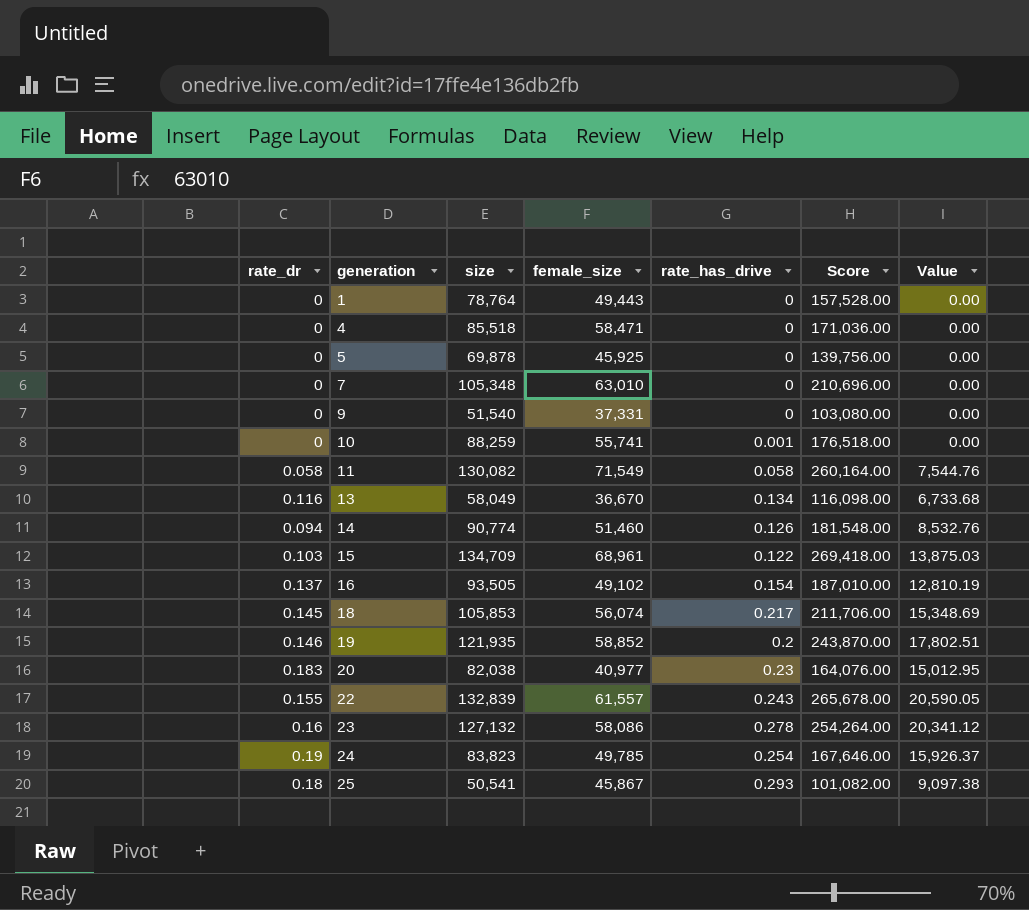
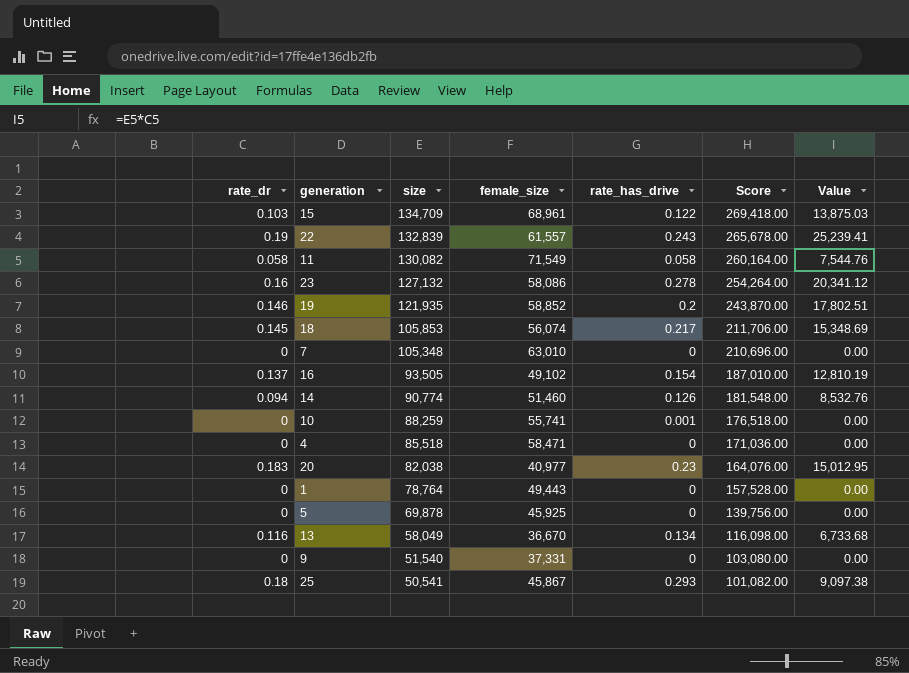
row order: generation ascending -> size descending
row 24: 0.19 | 83,823 | 49,785 | 0.254 | 167,646.00 | 15,926.37 -> none
22 | rate_dr: 0.155 -> 0.19
22 | Value: 20,590.05 -> 25,239.41

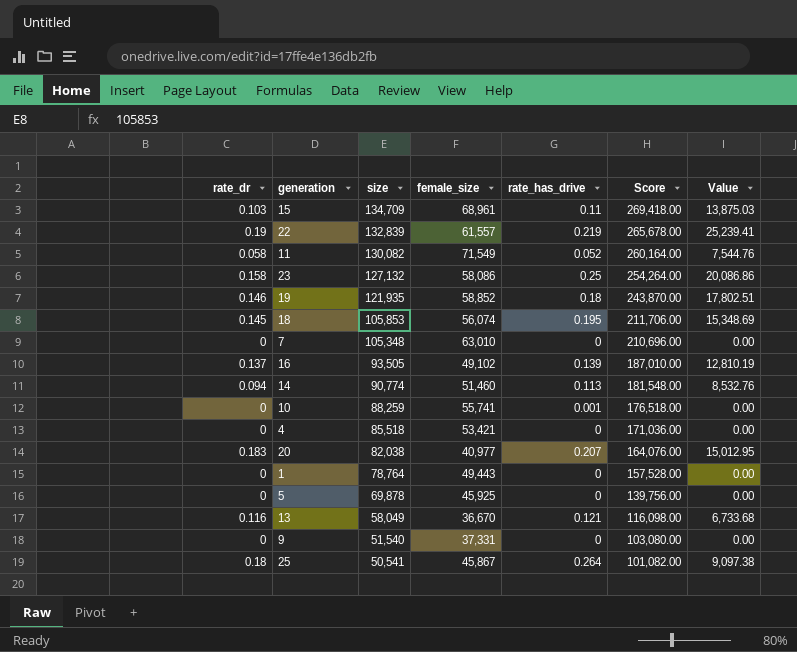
15 | rate_has_drive: 0.122 -> 0.11
22 | rate_has_drive: 0.243 -> 0.219
11 | rate_has_drive: 0.058 -> 0.052
23 | rate_dr: 0.16 -> 0.158
23 | rate_has_drive: 0.278 -> 0.25
23 | Value: 20,341.12 -> 20,086.86
19 | rate_has_drive: 0.2 -> 0.18
18 | rate_has_drive: 0.217 -> 0.195
16 | rate_has_drive: 0.154 -> 0.139
14 | rate_has_drive: 0.126 -> 0.113
4 | female_size: 58,471 -> 53,421
20 | rate_has_drive: 0.23 -> 0.207
13 | rate_has_drive: 0.134 -> 0.121
25 | rate_has_drive: 0.293 -> 0.264

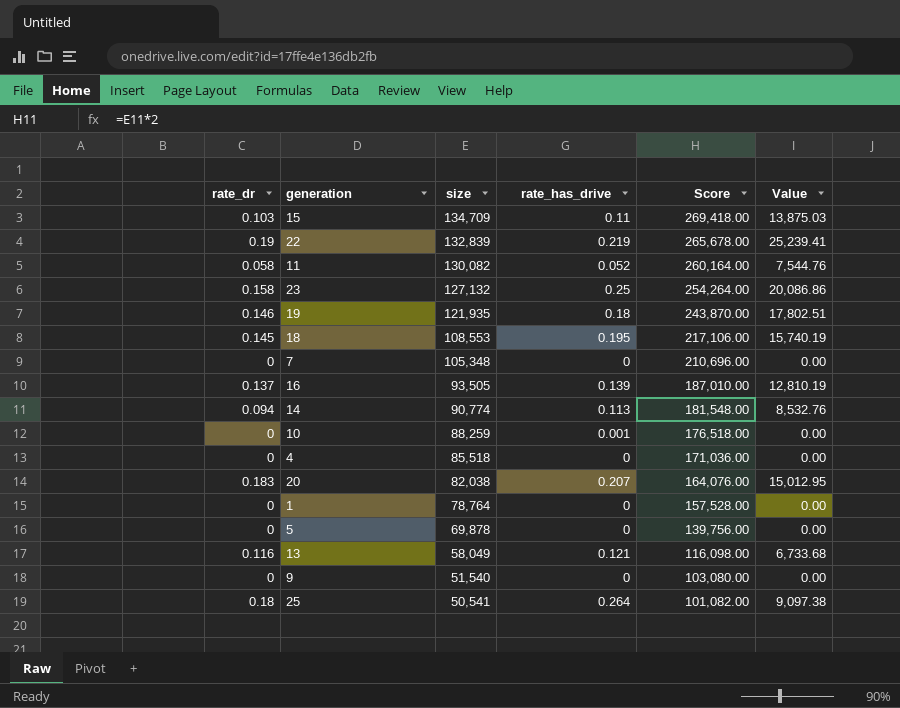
column female_size | position: 4 -> none
18 | size: 105,853 -> 108,553
18 | Score: 211,706.00 -> 217,106.00
18 | Value: 15,348.69 -> 15,740.19

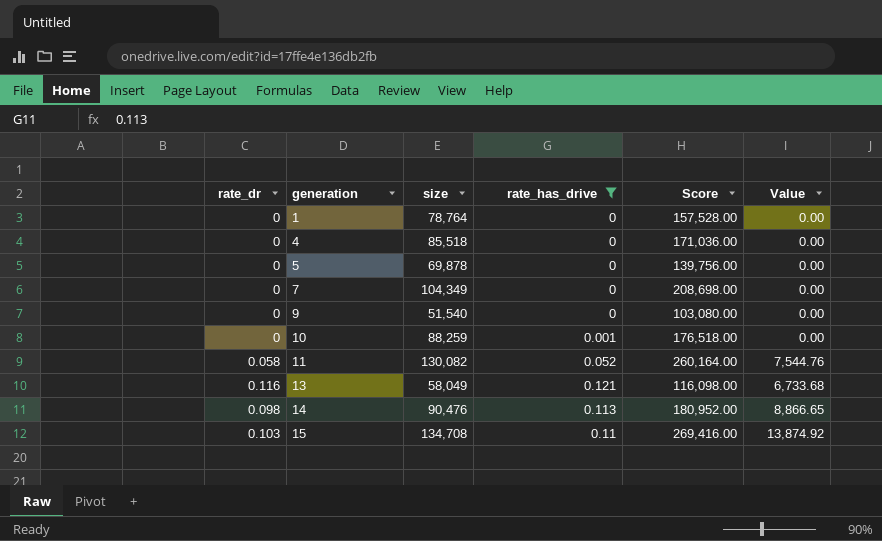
filter: none -> rate_has_drive <= 0.121
row order: size descending -> generation ascending
7 | size: 105,348 -> 104,349
7 | Score: 210,696.00 -> 208,698.00
14 | rate_dr: 0.094 -> 0.098
14 | size: 90,774 -> 90,476
14 | Score: 181,548.00 -> 180,952.00
14 | Value: 8,532.76 -> 8,866.65
15 | size: 134,709 -> 134,708
15 | Score: 269,418.00 -> 269,416.00
15 | Value: 13,875.03 -> 13,874.92

